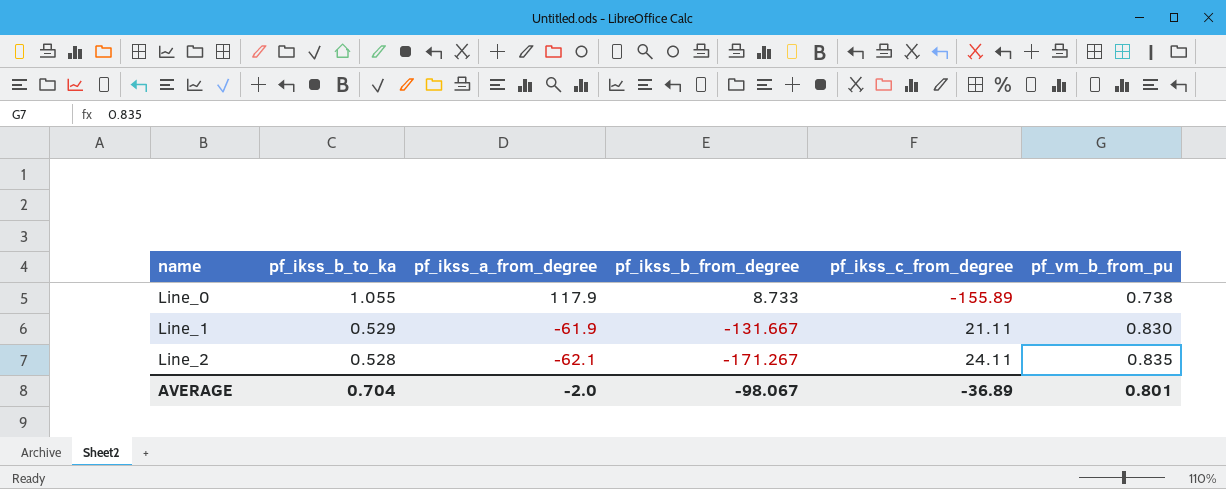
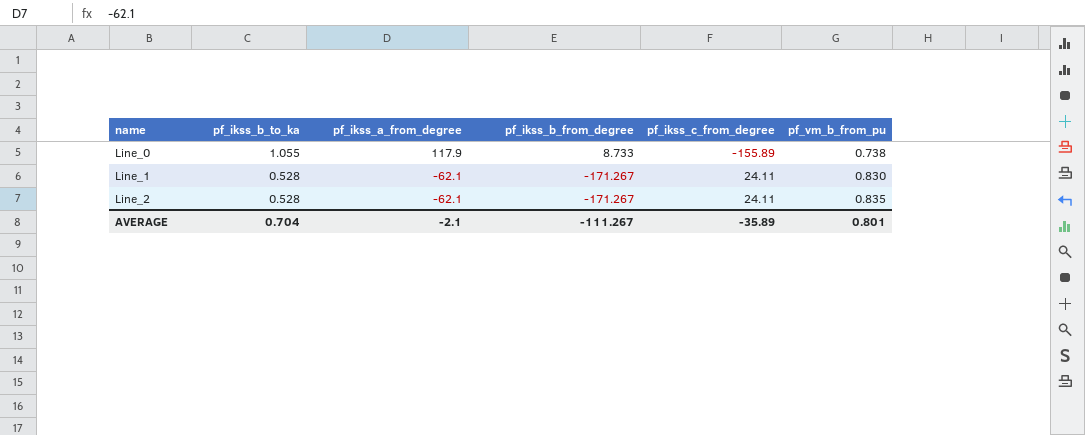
Line_1 | pf_ikss_b_to_ka: 0.529 -> 0.528
Line_1 | pf_ikss_a_from_degree: -61.9 -> -62.1
Line_1 | pf_ikss_b_from_degree: -131.667 -> -171.267
Line_1 | pf_ikss_c_from_degree: 21.11 -> 24.11
AVERAGE | pf_ikss_a_from_degree: -2.0 -> -2.1
AVERAGE | pf_ikss_b_from_degree: -98.067 -> -111.267
AVERAGE | pf_ikss_c_from_degree: -36.89 -> -35.89

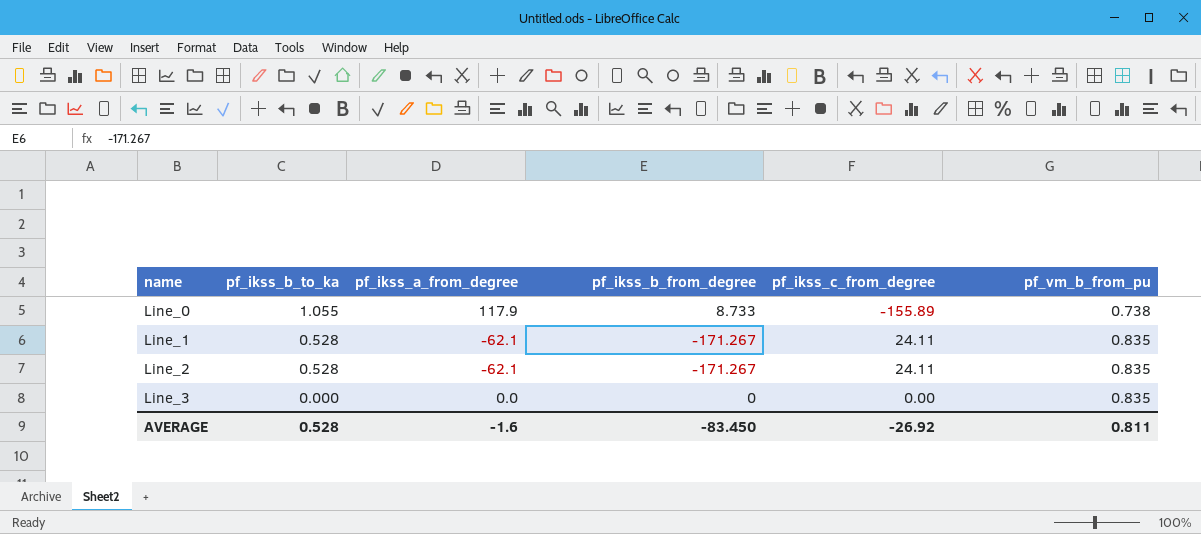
Line_1 | pf_vm_b_from_pu: 0.830 -> 0.835
row Line_3: none -> 0.000 | 0.0 | 0 | 0.00 | 0.835
AVERAGE | pf_ikss_b_to_ka: 0.704 -> 0.528
AVERAGE | pf_ikss_a_from_degree: -2.1 -> -1.6
AVERAGE | pf_ikss_b_from_degree: -111.267 -> -83.450
AVERAGE | pf_ikss_c_from_degree: -35.89 -> -26.92
AVERAGE | pf_vm_b_from_pu: 0.801 -> 0.811

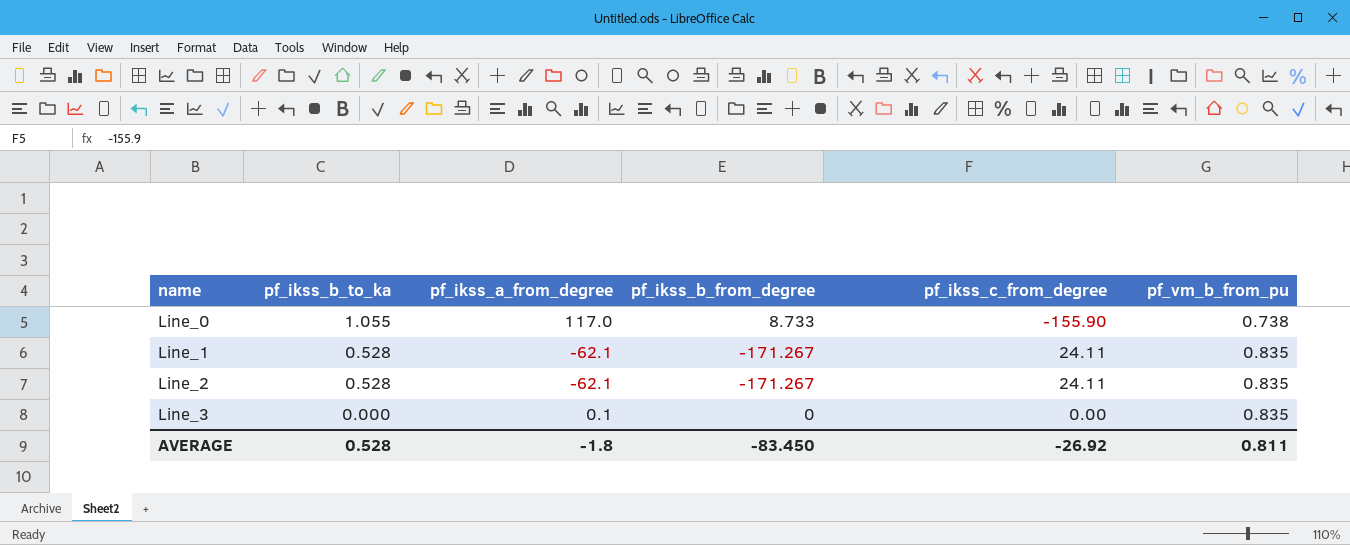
Line_0 | pf_ikss_a_from_degree: 117.9 -> 117.0
Line_0 | pf_ikss_c_from_degree: -155.89 -> -155.90
Line_3 | pf_ikss_a_from_degree: 0.0 -> 0.1
AVERAGE | pf_ikss_a_from_degree: -1.6 -> -1.8

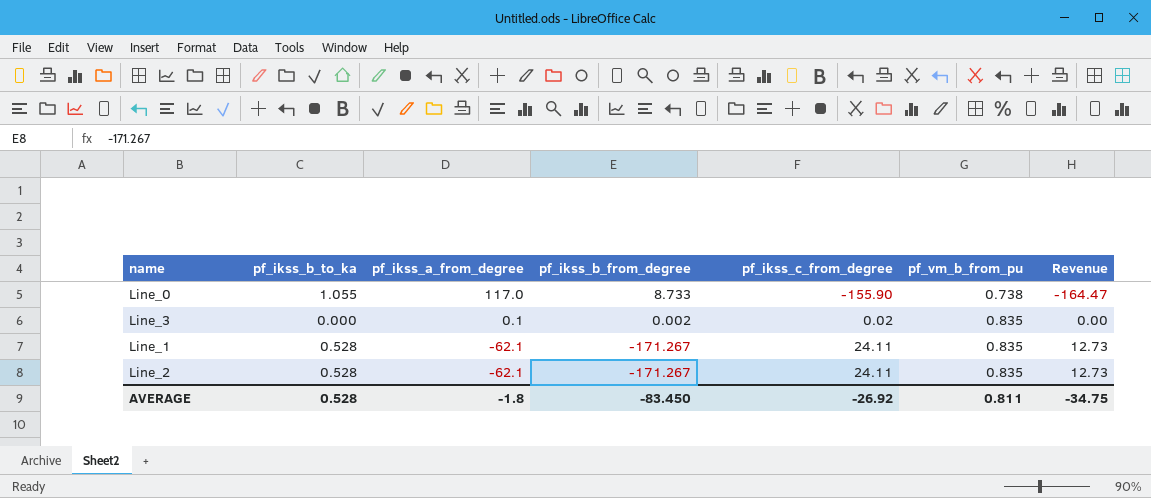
row order: name ascending -> pf_ikss_a_from_degree descending
column Revenue | formula: none -> [pf_ikss_b_to_ka] * [pf_ikss_c_from_degree]
Line_3 | pf_ikss_b_from_degree: 0 -> 0.002
Line_3 | pf_ikss_c_from_degree: 0.00 -> 0.02

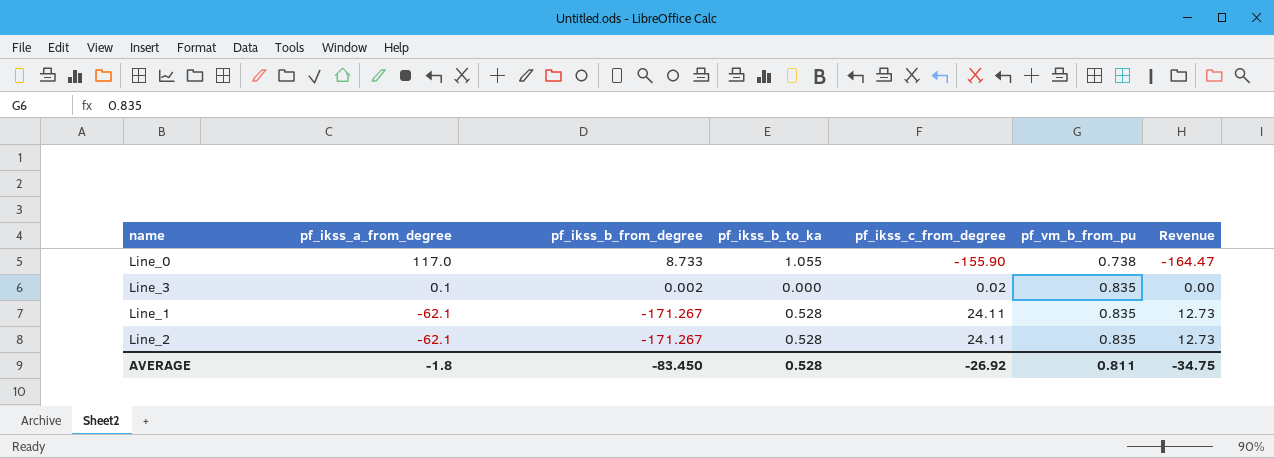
column pf_ikss_b_to_ka | position: 2 -> 4

